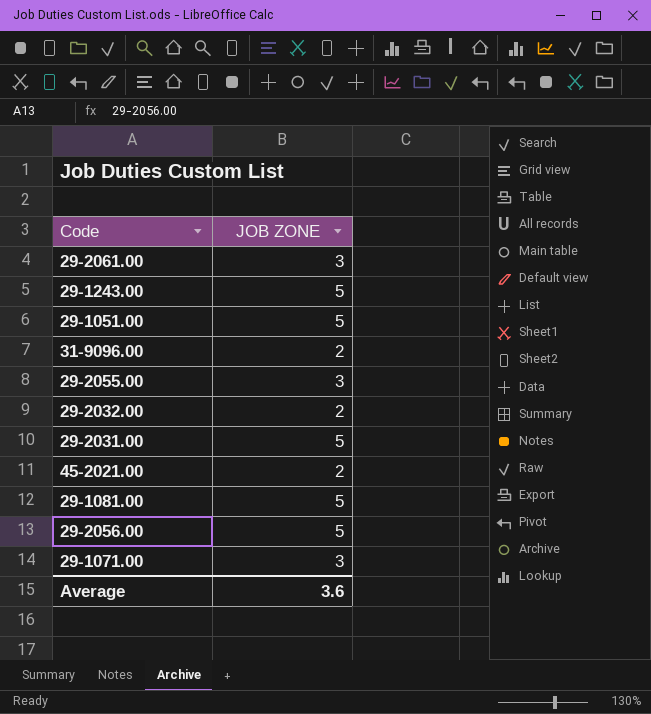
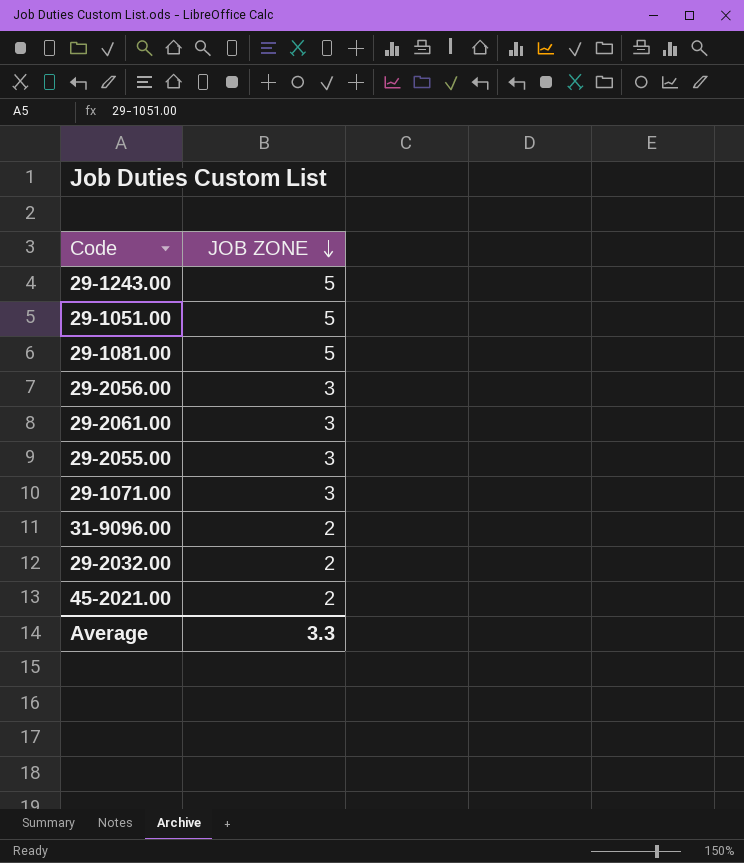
row order: none -> JOB ZONE descending
row 29-2031.00: 5 -> none
29-2056.00 | JOB ZONE: 5 -> 3
Average | JOB ZONE: 3.6 -> 3.3

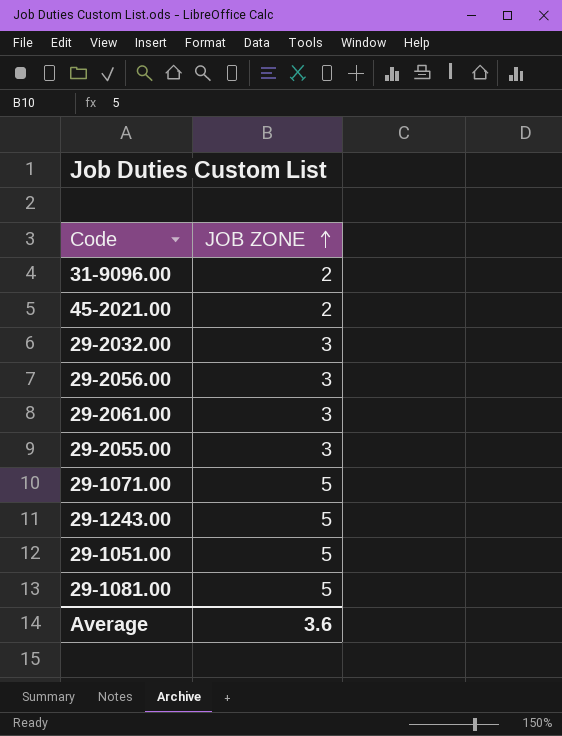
row order: JOB ZONE descending -> JOB ZONE ascending
29-2032.00 | JOB ZONE: 2 -> 3
29-1071.00 | JOB ZONE: 3 -> 5
Average | JOB ZONE: 3.3 -> 3.6

